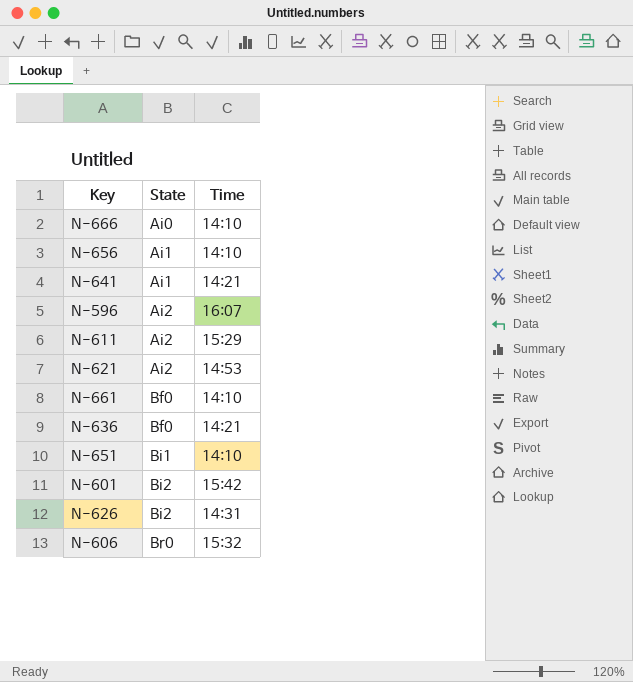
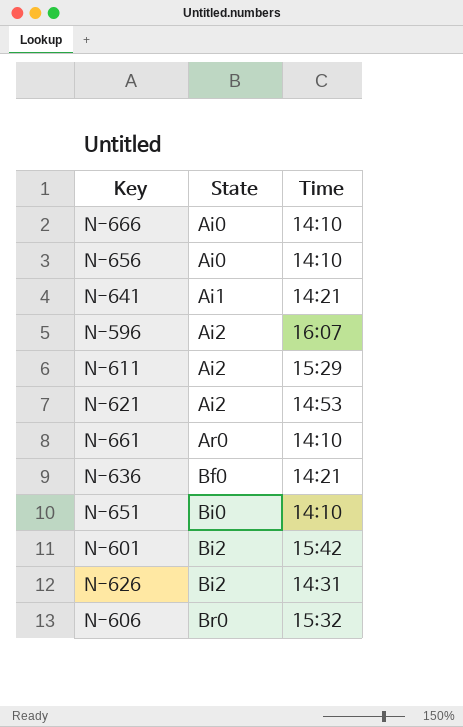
N-656 | State: Ai1 -> Ai0
N-661 | State: Bf0 -> Ar0
N-651 | State: Bi1 -> Bi0

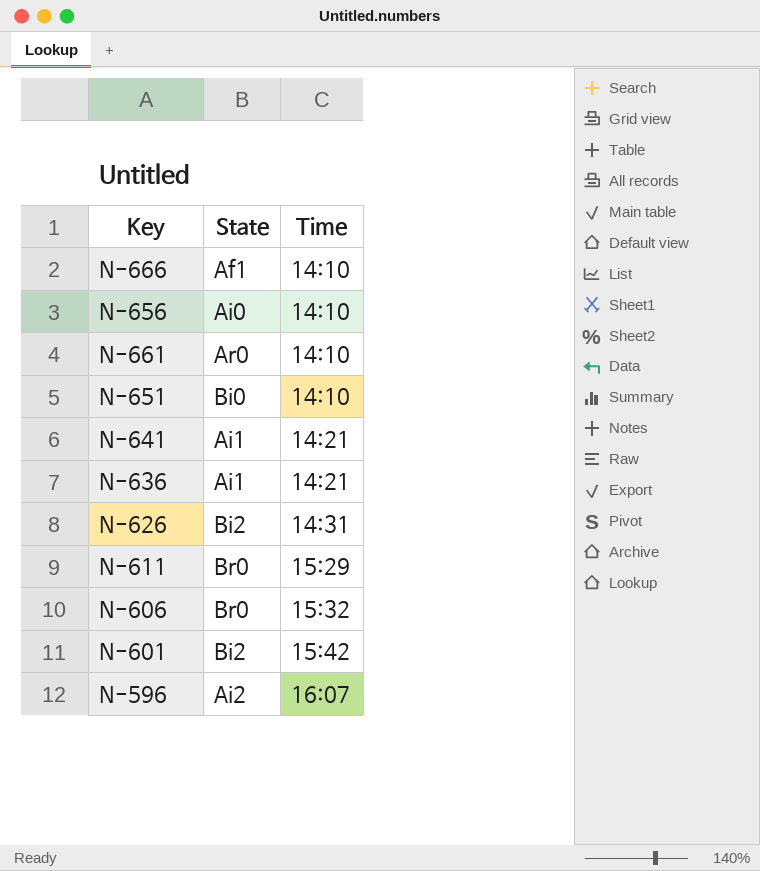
row order: State ascending -> Time ascending
row N-621: Ai2 | 14:53 -> none
N-666 | State: Ai0 -> Af1
N-636 | State: Bf0 -> Ai1
N-611 | State: Ai2 -> Br0

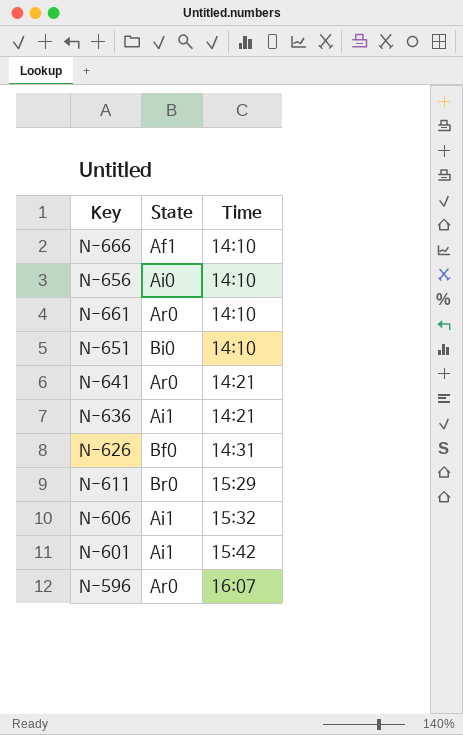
N-641 | State: Ai1 -> Ar0
N-626 | State: Bi2 -> Bf0
N-606 | State: Br0 -> Ai1
N-601 | State: Bi2 -> Ai1
N-596 | State: Ai2 -> Ar0

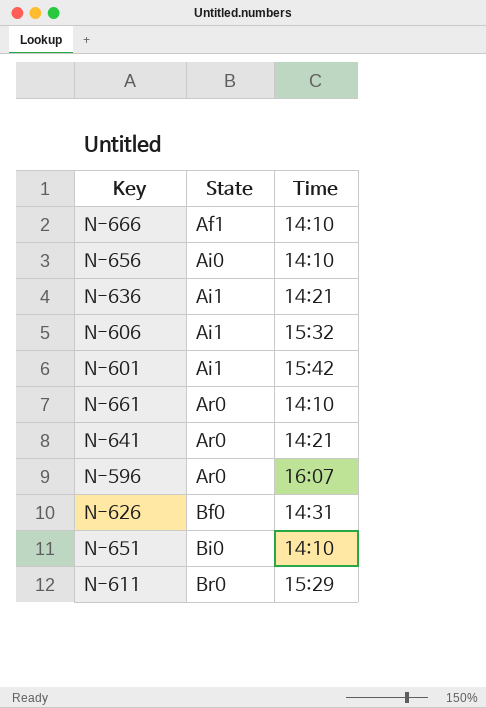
row order: Time ascending -> State ascending

